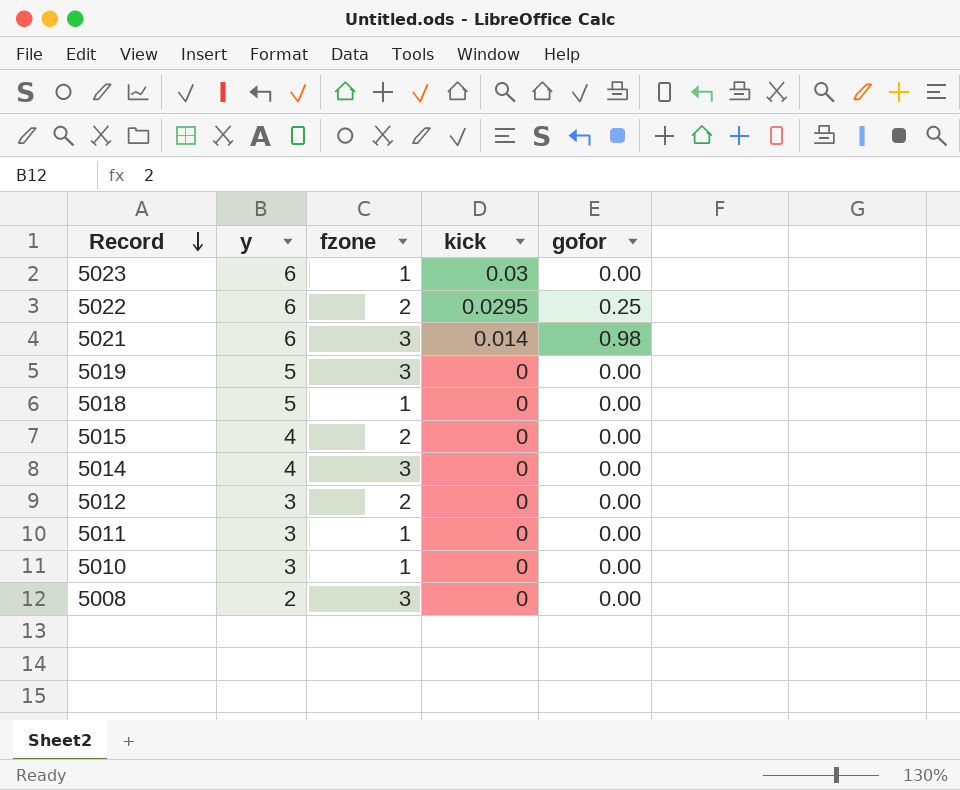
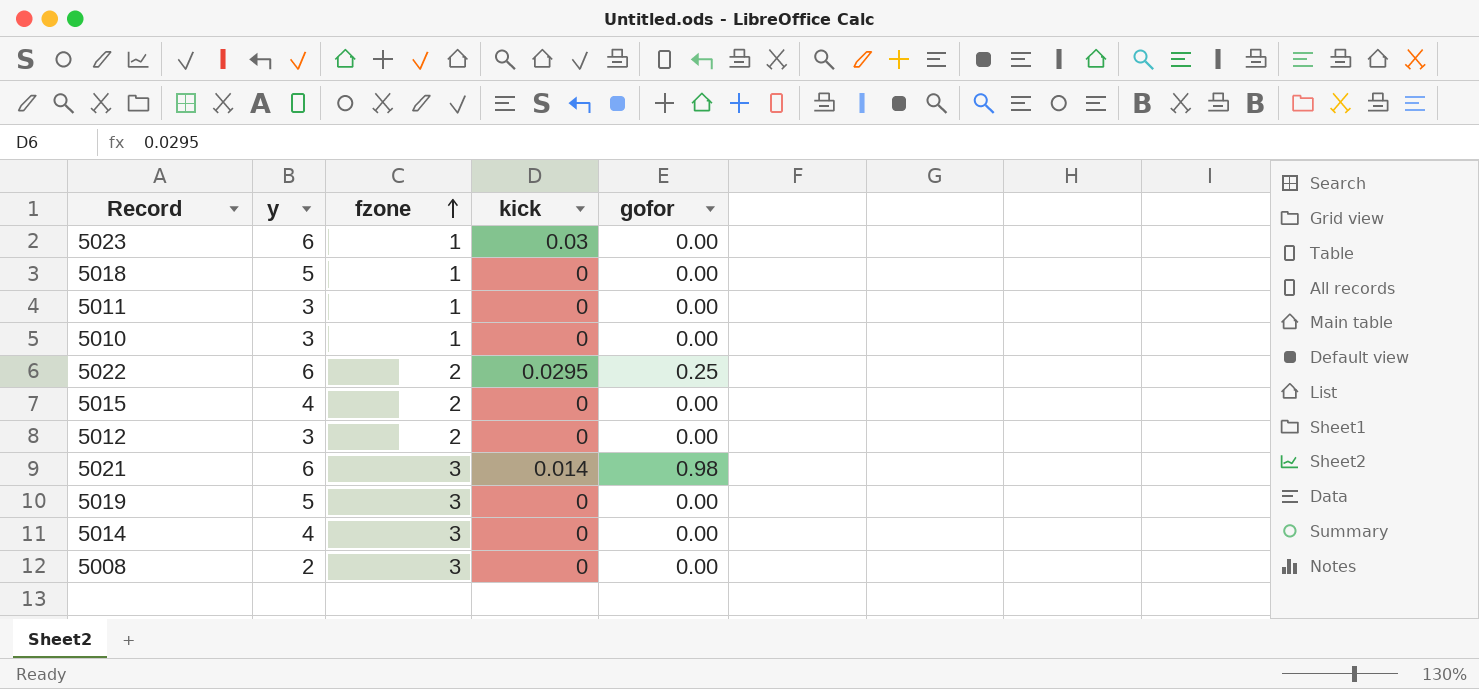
row order: Record descending -> fzone ascending

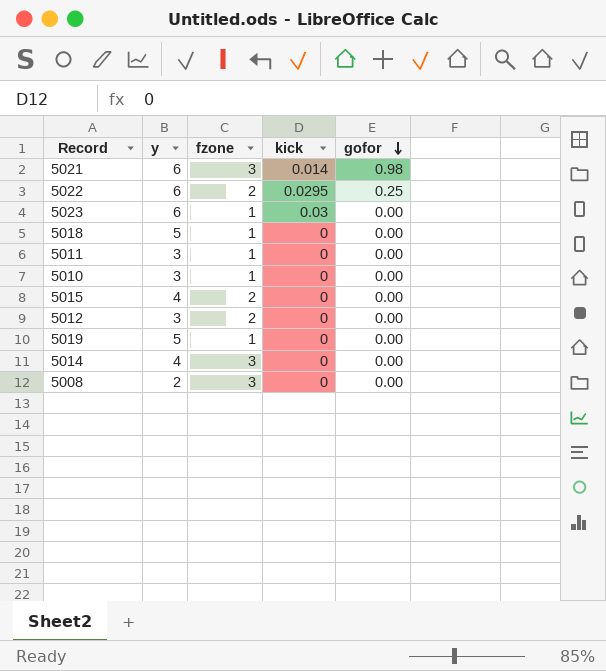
row order: fzone ascending -> gofor descending
5019 | fzone: 3 -> 1

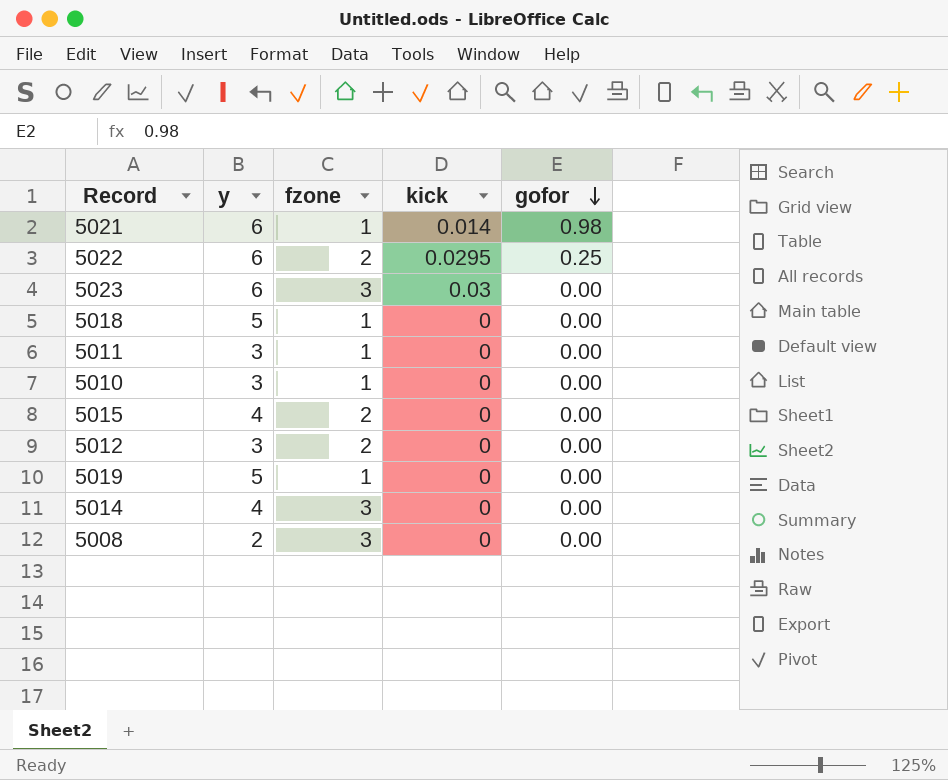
5021 | fzone: 3 -> 1
5023 | fzone: 1 -> 3

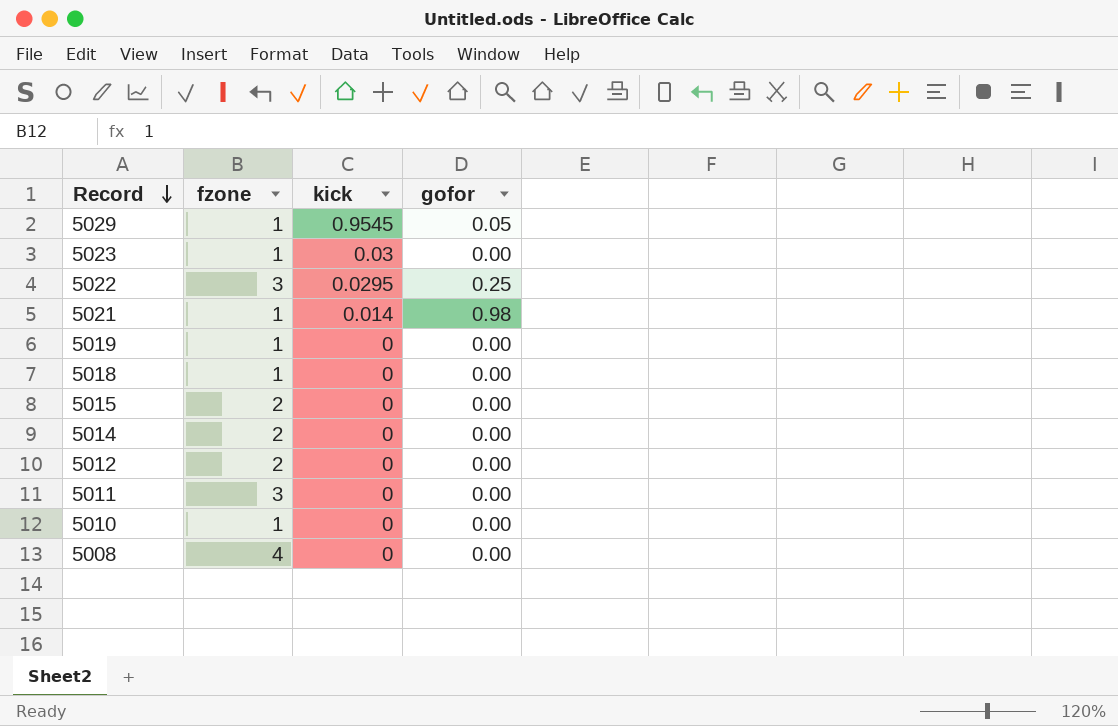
row order: gofor descending -> Record descending
column y | position: 2 -> none
row 5029: none -> 1 | 0.9545 | 0.05
5023 | fzone: 3 -> 1
5022 | fzone: 2 -> 3
5014 | fzone: 3 -> 2
5011 | fzone: 1 -> 3
5008 | fzone: 3 -> 4

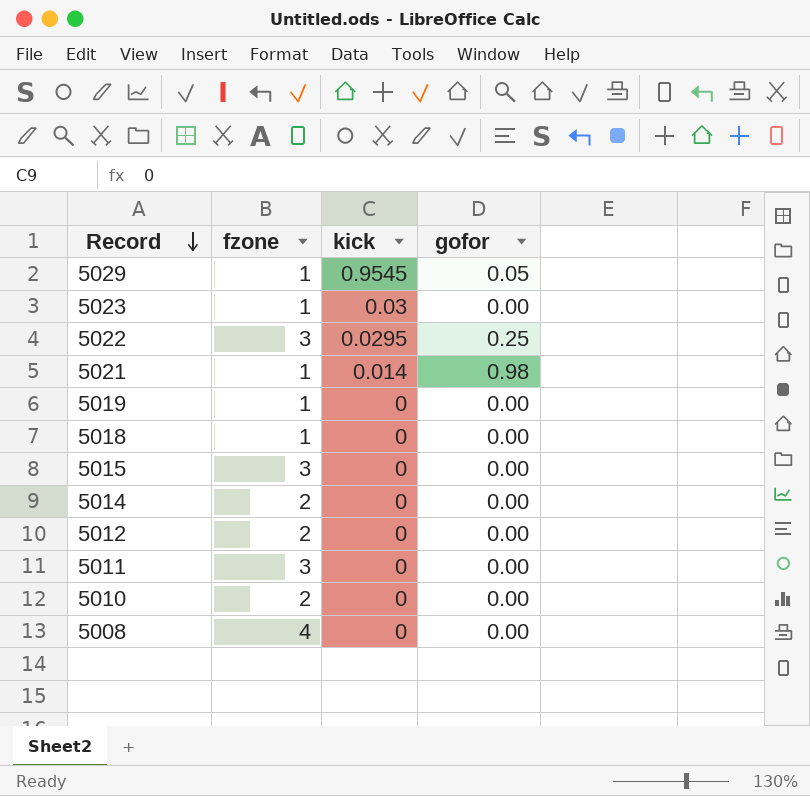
5015 | fzone: 2 -> 3
5010 | fzone: 1 -> 2

